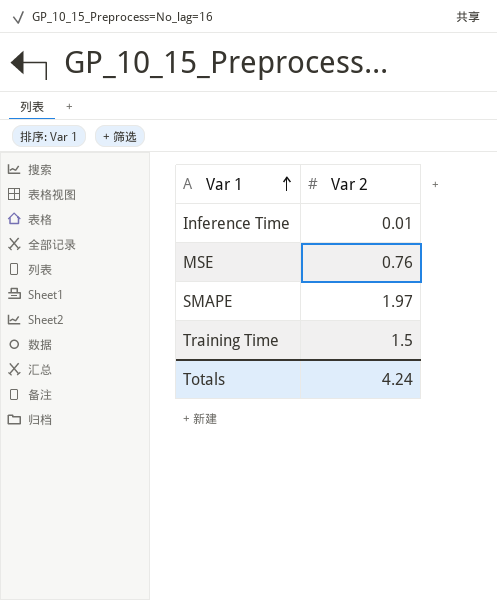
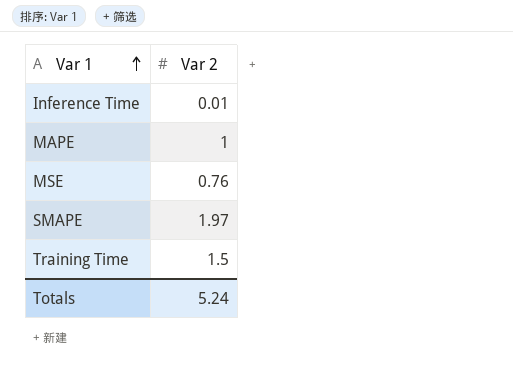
row MAPE: none -> 1
Totals | Var 2: 4.24 -> 5.24

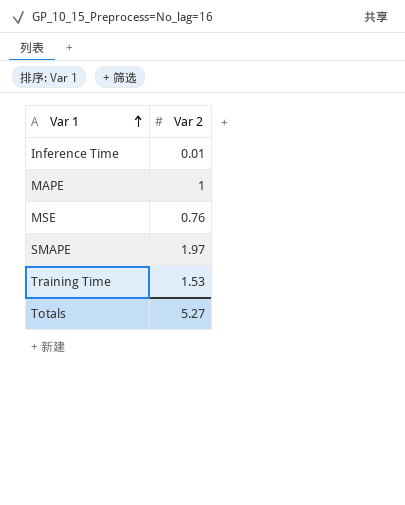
Training Time | Var 2: 1.5 -> 1.53
Totals | Var 2: 5.24 -> 5.27

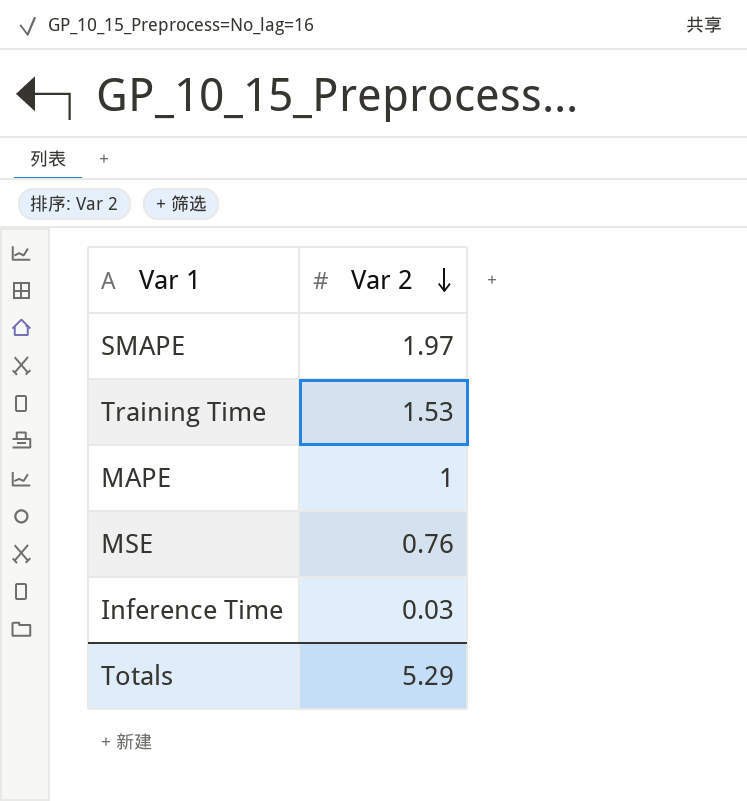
row order: Var 1 ascending -> Var 2 descending
Inference Time | Var 2: 0.01 -> 0.03
Totals | Var 2: 5.27 -> 5.29

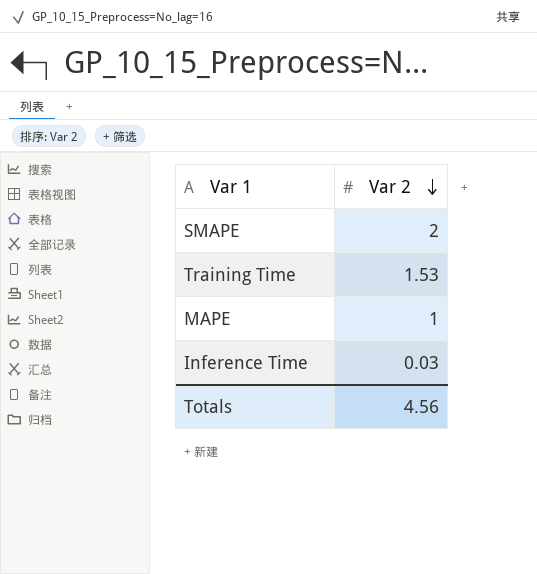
row MSE: 0.76 -> none
SMAPE | Var 2: 1.97 -> 2
Totals | Var 2: 5.29 -> 4.56

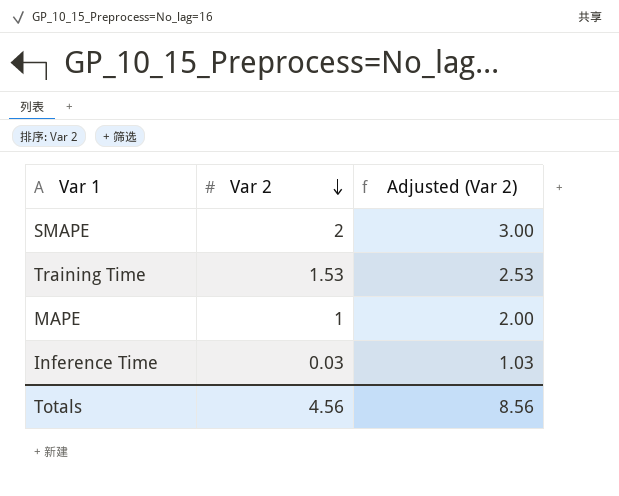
column Adjusted (Var 2) | formula: none -> [Var 2] + 1

